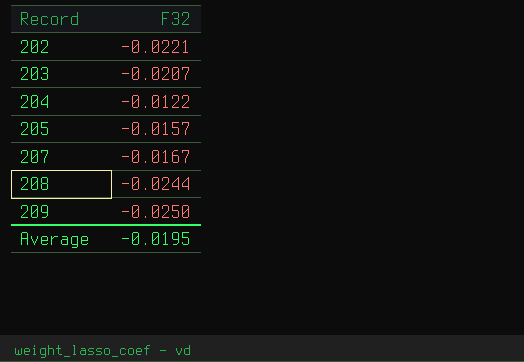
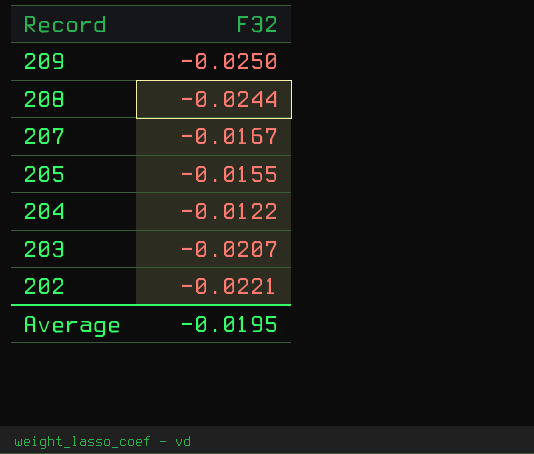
row order: Record ascending -> Record descending
205 | F32: -0.0157 -> -0.0155

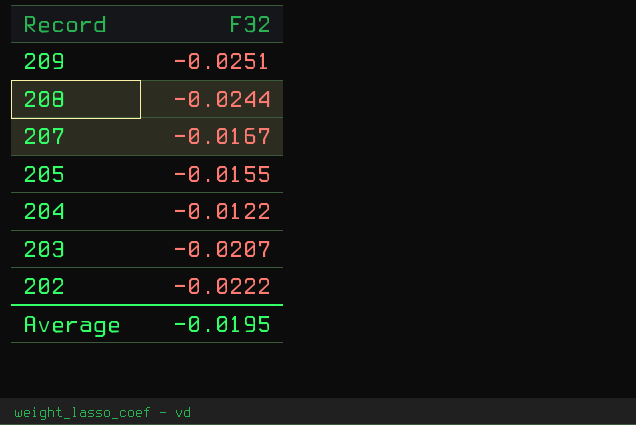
209 | F32: -0.0250 -> -0.0251
202 | F32: -0.0221 -> -0.0222

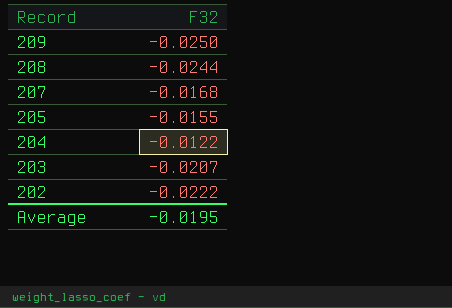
209 | F32: -0.0251 -> -0.0250
207 | F32: -0.0167 -> -0.0168

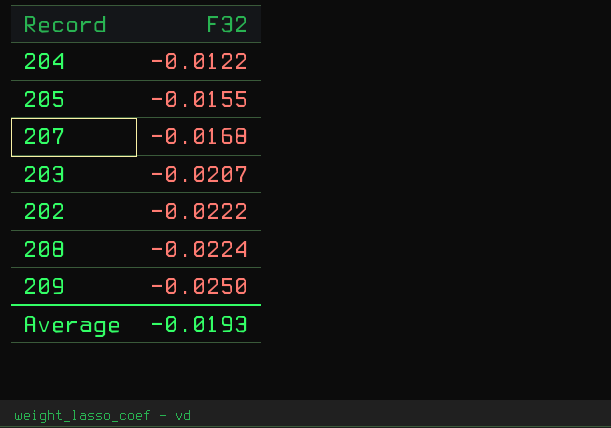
row order: Record descending -> F32 descending
208 | F32: -0.0244 -> -0.0224
Average | F32: -0.0195 -> -0.0193

